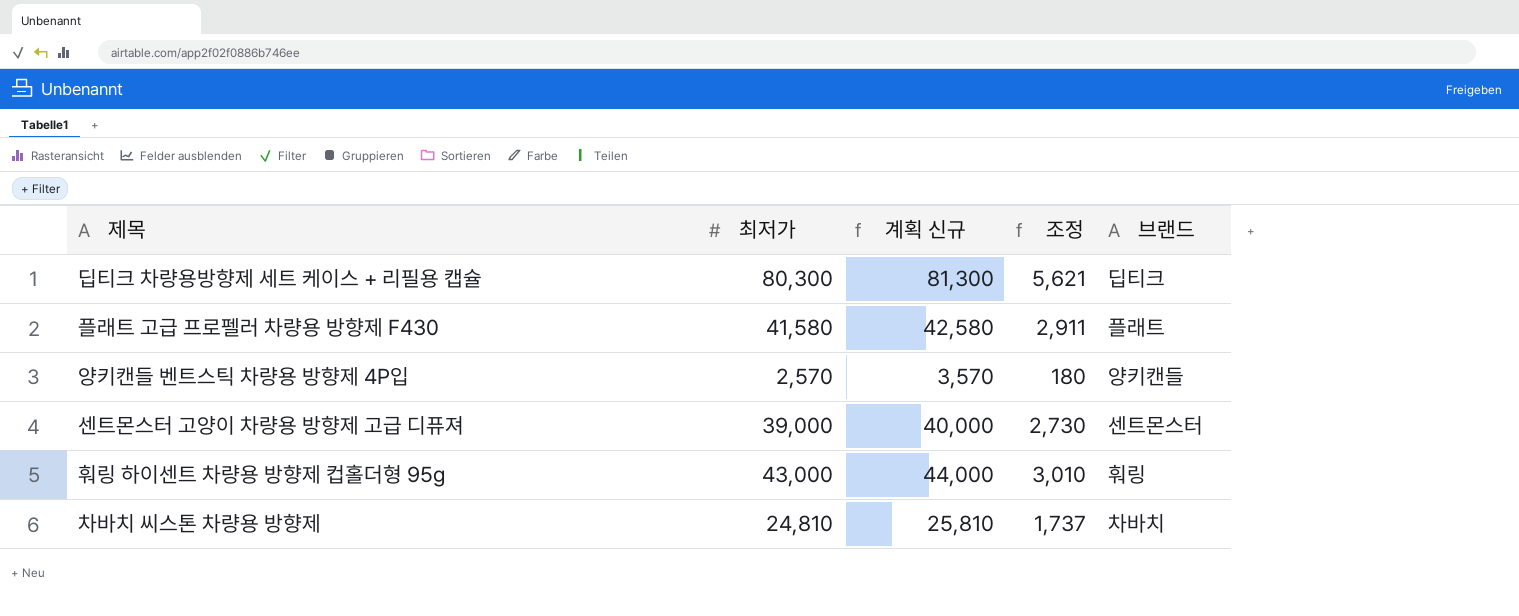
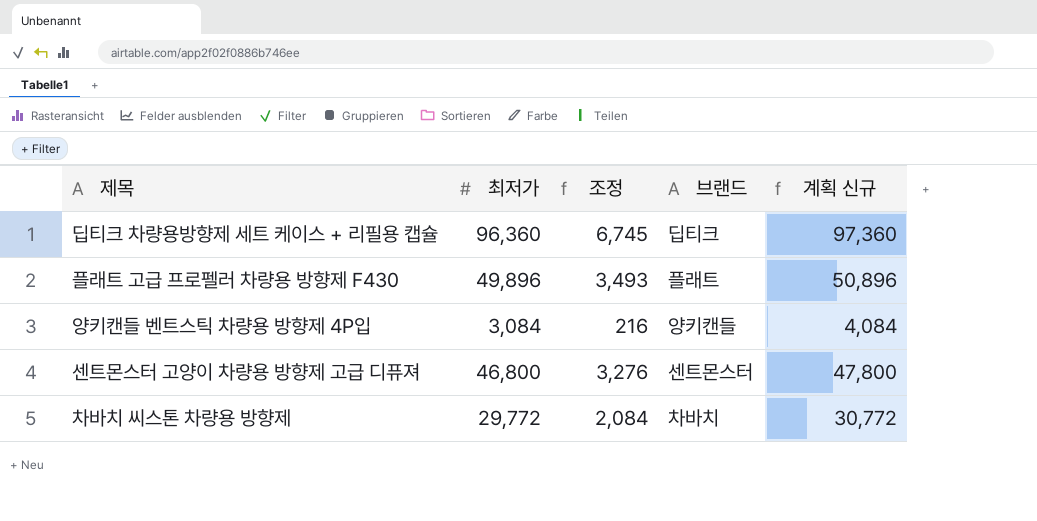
column 계획 신규 | position: 3 -> 5
row 훠링 하이센트 차량용 방향제 컵홀더형 95g: 43,000 | 44,000 | 3,010 | 훠링 -> none
딥티크 차량용방향제 세트 케이스 + 리필용 캡슐 | 최저가: 80,300 -> 96,360
딥티크 차량용방향제 세트 케이스 + 리필용 캡슐 | 조정: 5,621 -> 6,745
딥티크 차량용방향제 세트 케이스 + 리필용 캡슐 | 계획 신규: 81,300 -> 97,360
플래트 고급 프로펠러 차량용 방향제 F430 | 최저가: 41,580 -> 49,896
플래트 고급 프로펠러 차량용 방향제 F430 | 조정: 2,911 -> 3,493
플래트 고급 프로펠러 차량용 방향제 F430 | 계획 신규: 42,580 -> 50,896
양키캔들 벤트스틱 차량용 방향제 4P입 | 최저가: 2,570 -> 3,084
양키캔들 벤트스틱 차량용 방향제 4P입 | 조정: 180 -> 216
양키캔들 벤트스틱 차량용 방향제 4P입 | 계획 신규: 3,570 -> 4,084
센트몬스터 고양이 차량용 방향제 고급 디퓨져 | 최저가: 39,000 -> 46,800
센트몬스터 고양이 차량용 방향제 고급 디퓨져 | 조정: 2,730 -> 3,276
센트몬스터 고양이 차량용 방향제 고급 디퓨져 | 계획 신규: 40,000 -> 47,800
차바치 씨스톤 차량용 방향제 | 최저가: 24,810 -> 29,772
차바치 씨스톤 차량용 방향제 | 조정: 1,737 -> 2,084
차바치 씨스톤 차량용 방향제 | 계획 신규: 25,810 -> 30,772

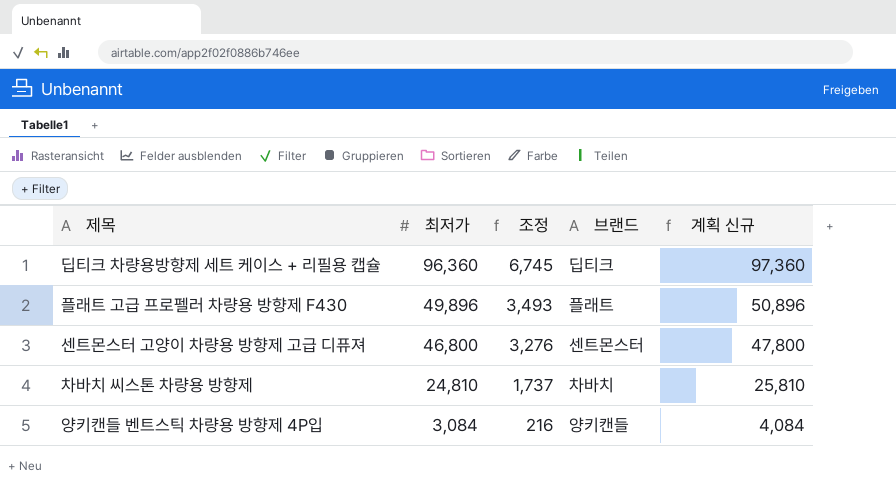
row order: none -> 최저가 descending
차바치 씨스톤 차량용 방향제 | 최저가: 29,772 -> 24,810
차바치 씨스톤 차량용 방향제 | 조정: 2,084 -> 1,737
차바치 씨스톤 차량용 방향제 | 계획 신규: 30,772 -> 25,810

